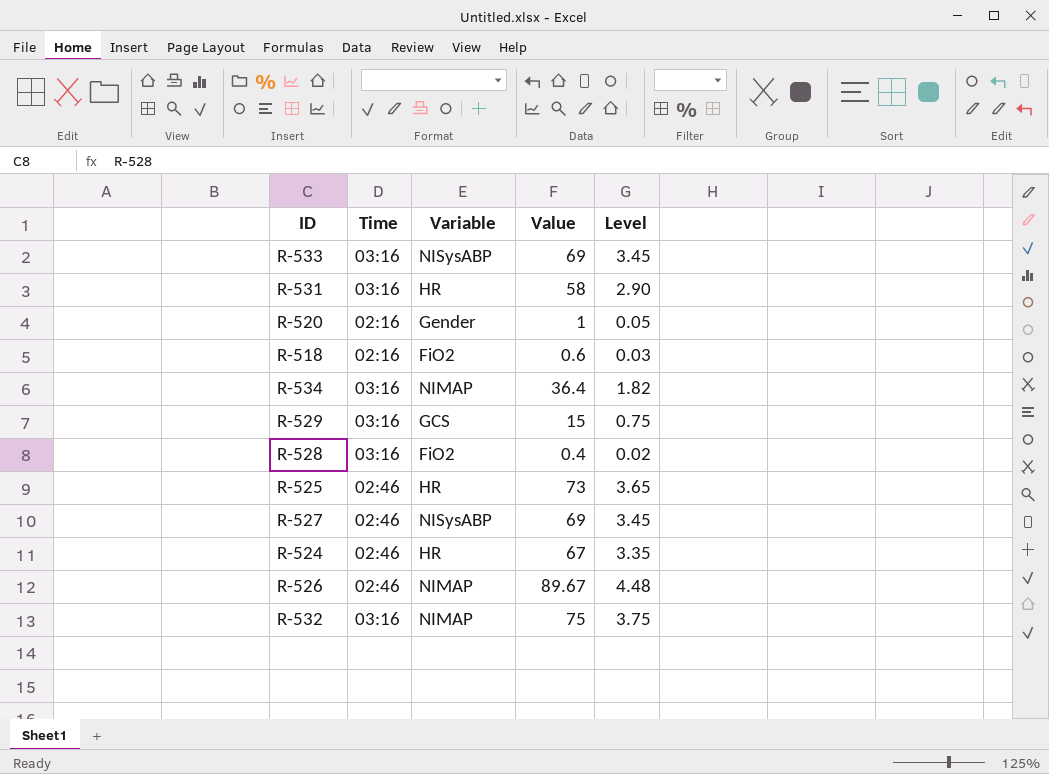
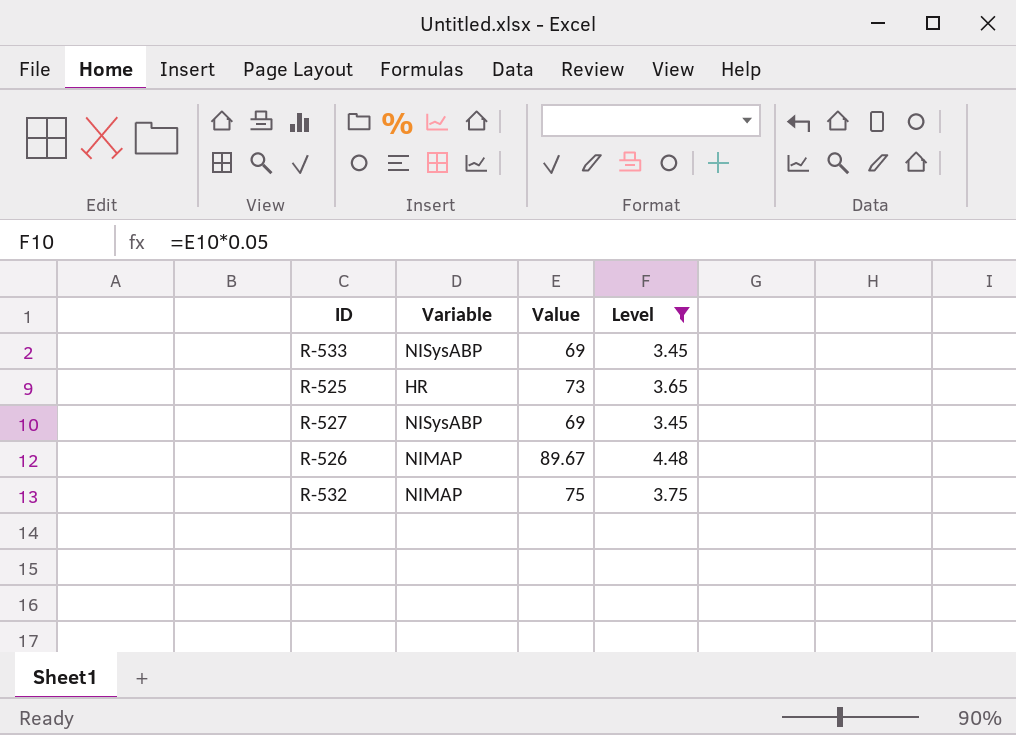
filter: none -> Level >= 3.45
column Time | position: 2 -> none

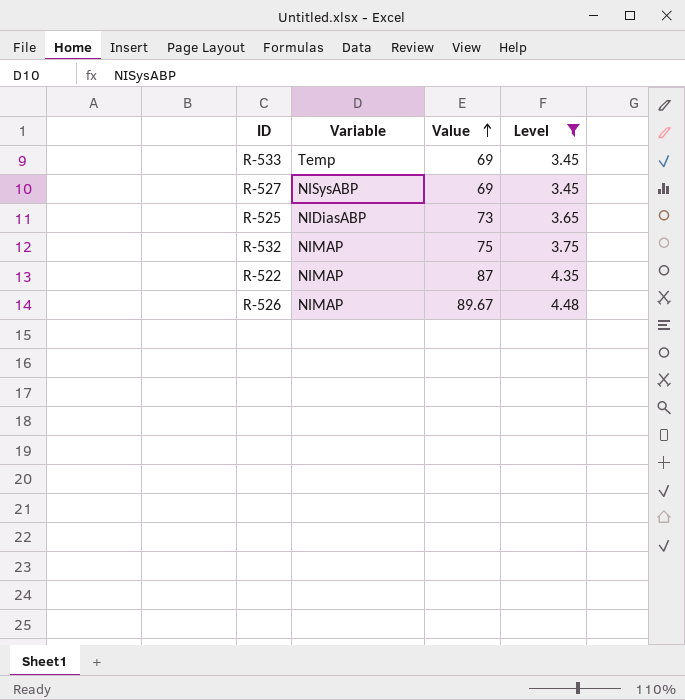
row order: none -> Value ascending
R-533 | Variable: NISysABP -> Temp
R-525 | Variable: HR -> NIDiasABP
row R-522: none -> NIMAP | 87 | 4.35

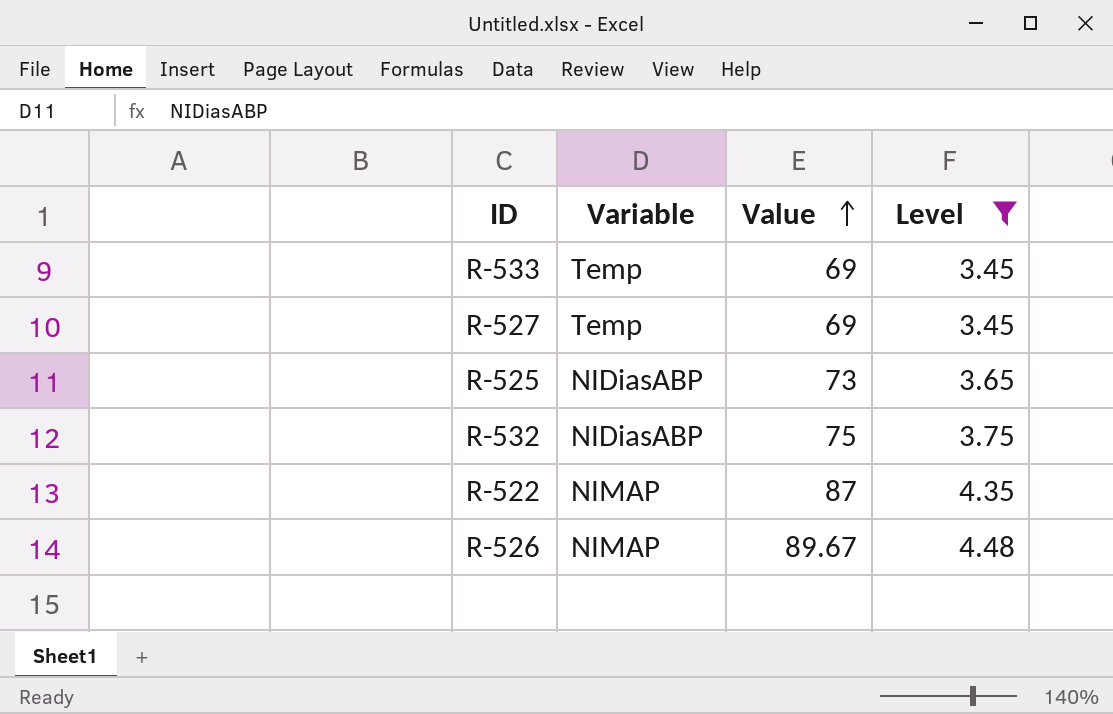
R-527 | Variable: NISysABP -> Temp
R-532 | Variable: NIMAP -> NIDiasABP

